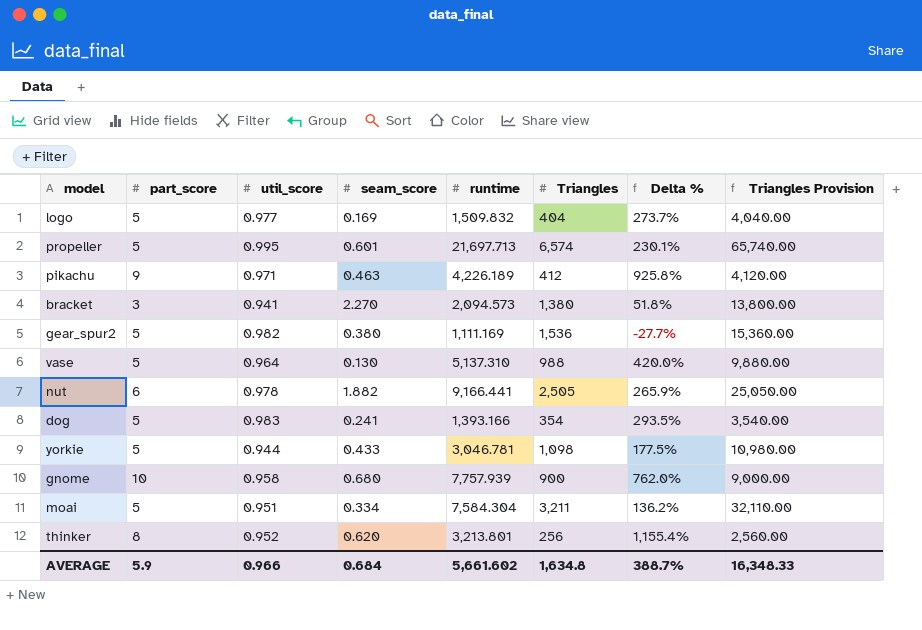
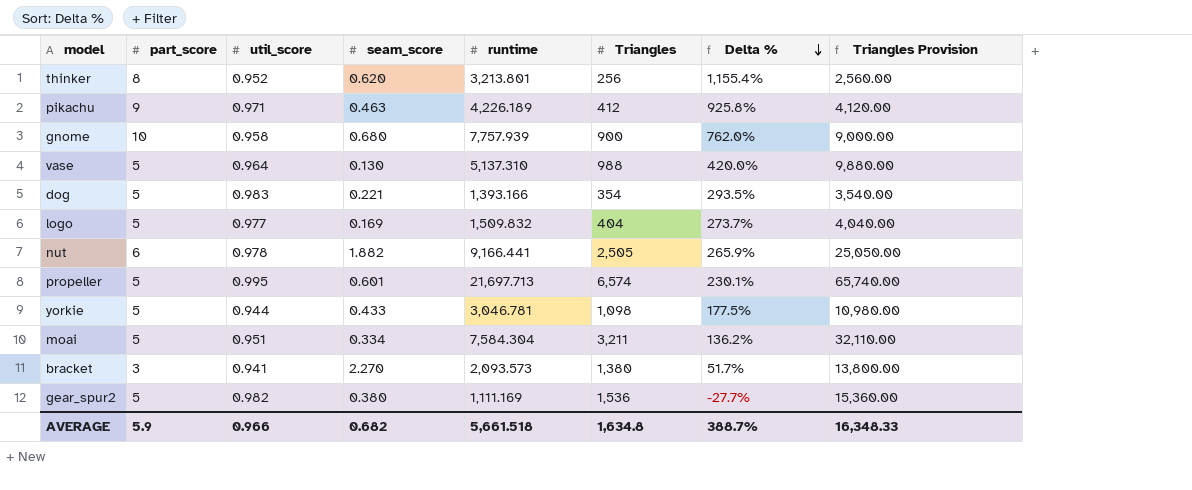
row order: none -> Delta % descending
dog | seam_score: 0.241 -> 0.221
bracket | runtime: 2,094.573 -> 2,093.573
bracket | Delta %: 51.8% -> 51.7%
AVERAGE | seam_score: 0.684 -> 0.682
AVERAGE | runtime: 5,661.602 -> 5,661.518

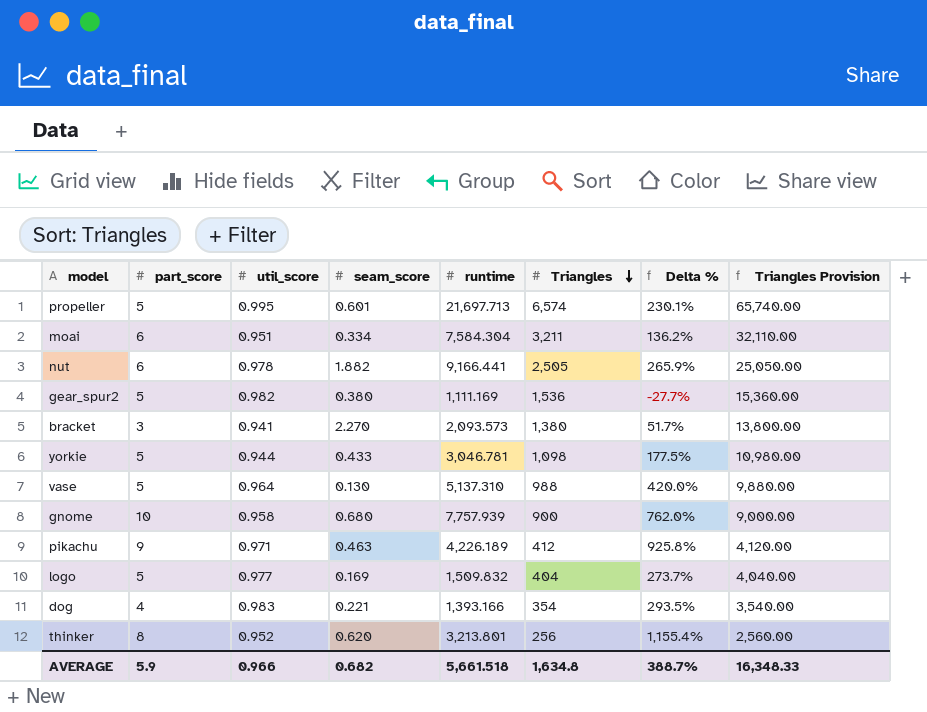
row order: Delta % descending -> Triangles descending
moai | part_score: 5 -> 6
dog | part_score: 5 -> 4

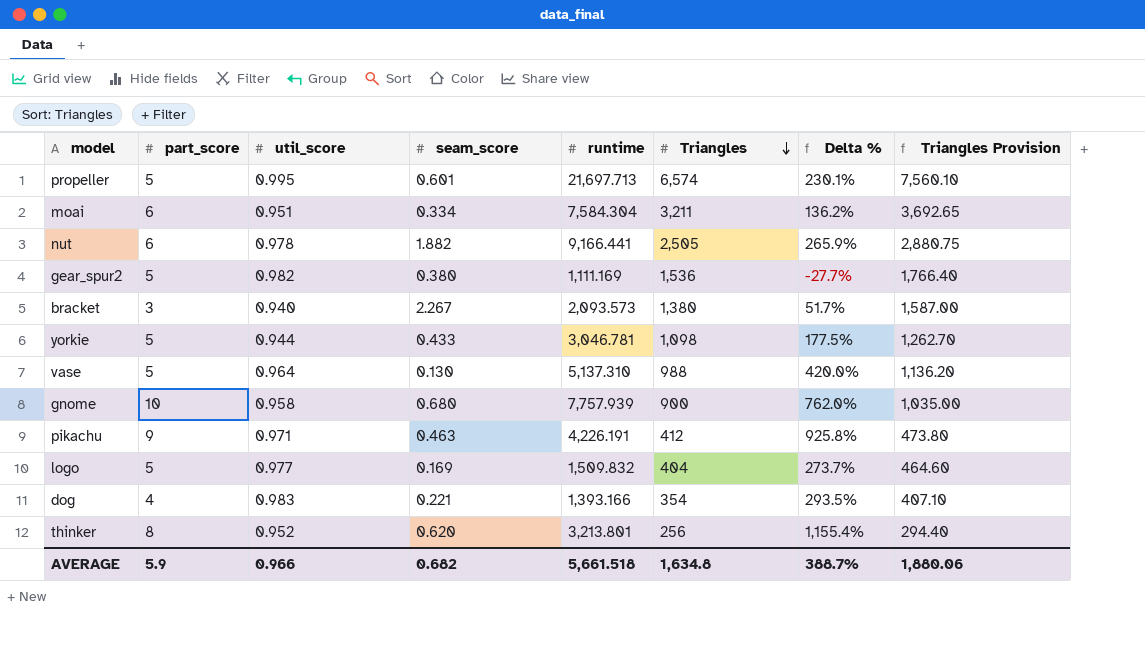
column Triangles Provision | formula: [Triangles] * 10 -> [Triangles] * 1.15
bracket | util_score: 0.941 -> 0.940
bracket | seam_score: 2.270 -> 2.267
pikachu | runtime: 4,226.189 -> 4,226.191
AVERAGE | Triangles Provision: 16,348.33 -> 1,880.06

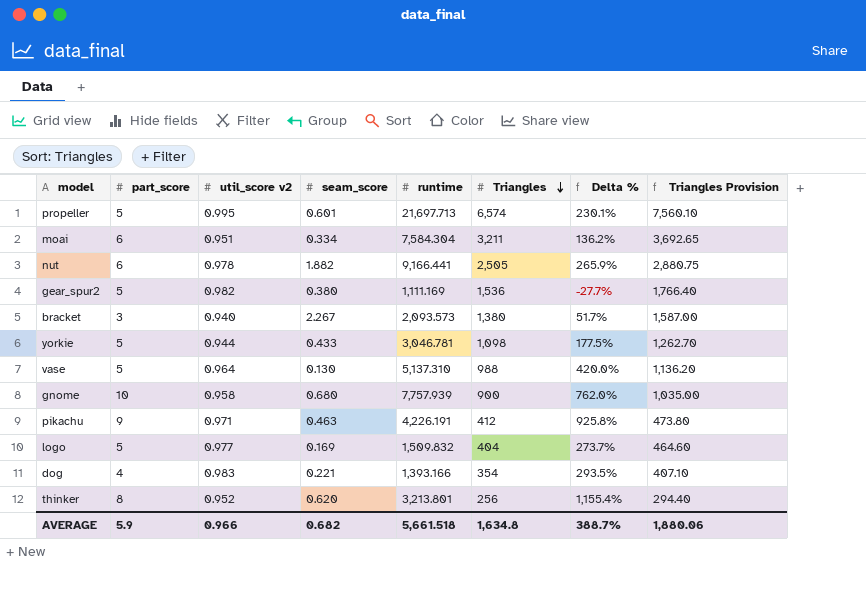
column name: util_score -> util_score v2

